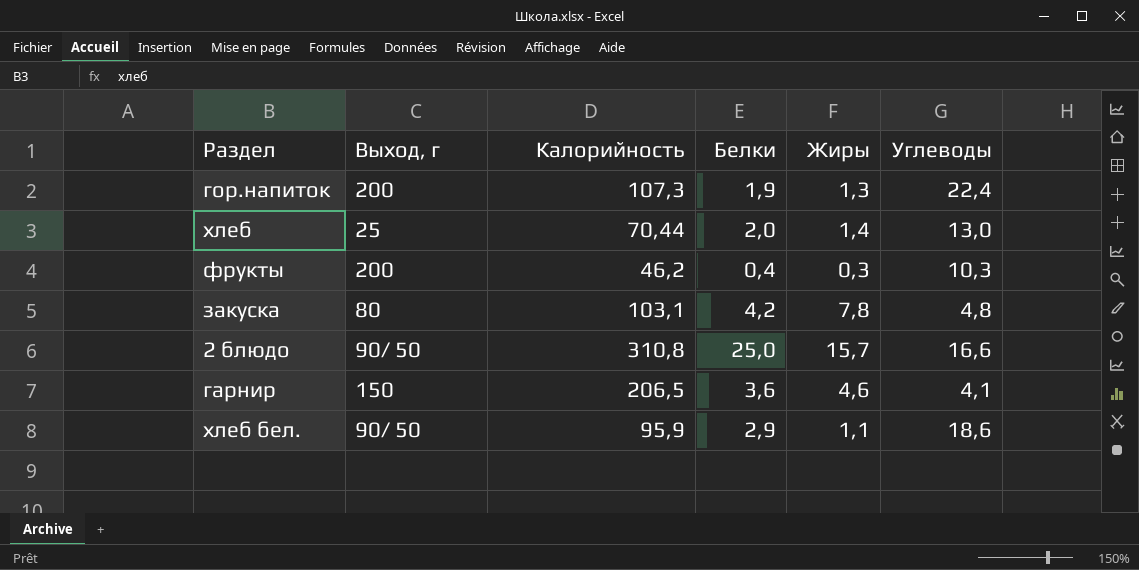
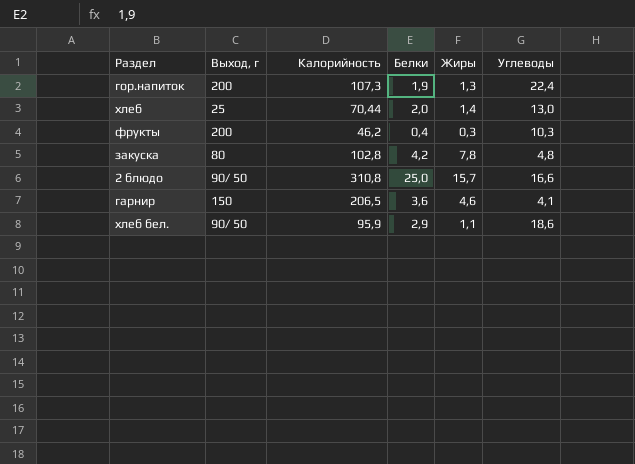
закуска | Калорийность: 103,1 -> 102,8

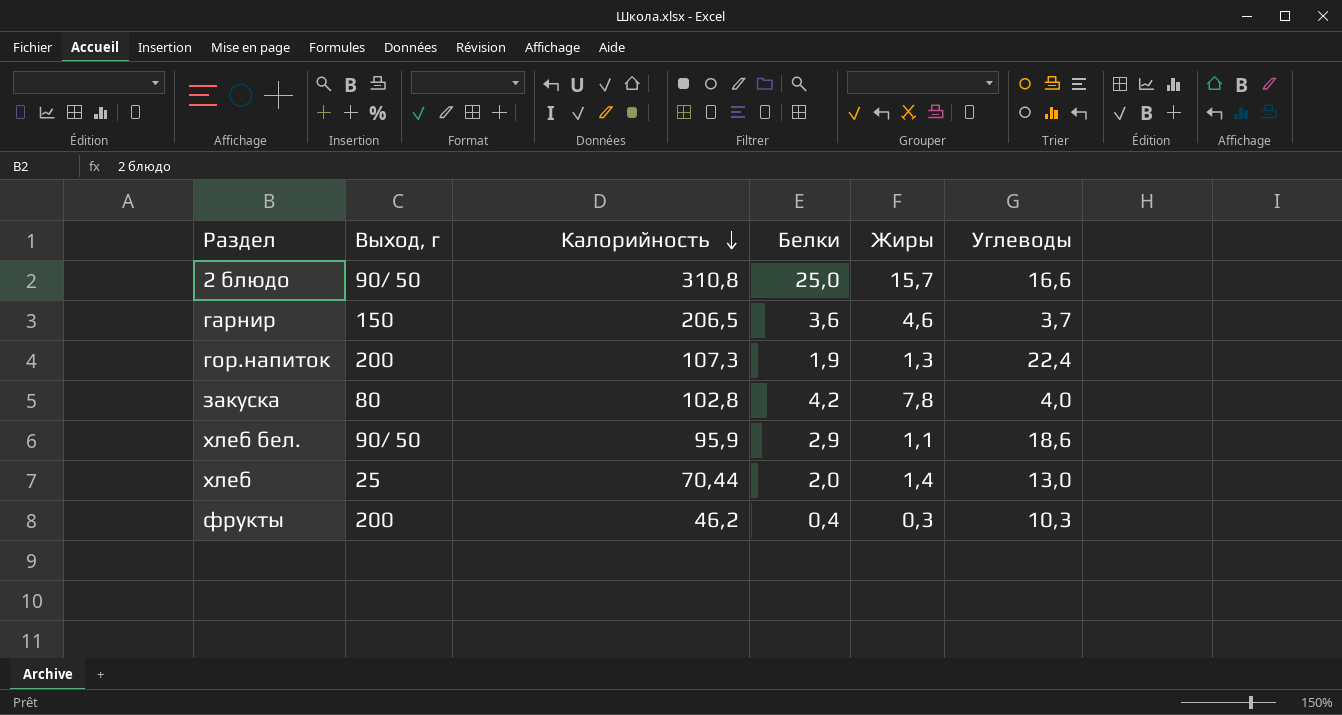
row order: none -> Калорийность descending
гарнир | Углеводы: 4,1 -> 3,7
закуска | Углеводы: 4,8 -> 4,0

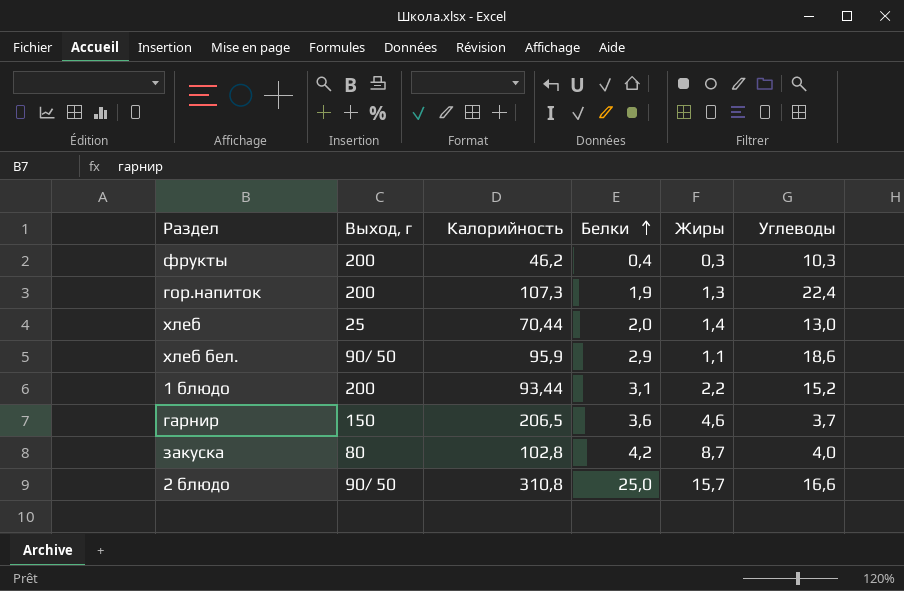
row order: Калорийность descending -> Белки ascending
row 1 блюдо: none -> 200 | 93,44 | 3,1 | 2,2 | 15,2
закуска | Жиры: 7,8 -> 8,7

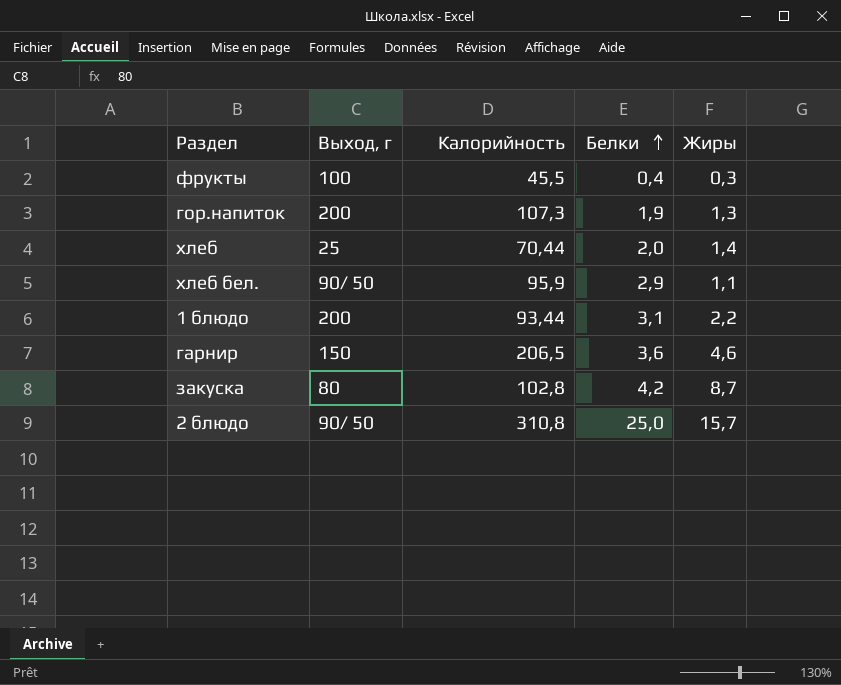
column Углеводы | position: 6 -> none
фрукты | Выход, г: 200 -> 100
фрукты | Калорийность: 46,2 -> 45,5

